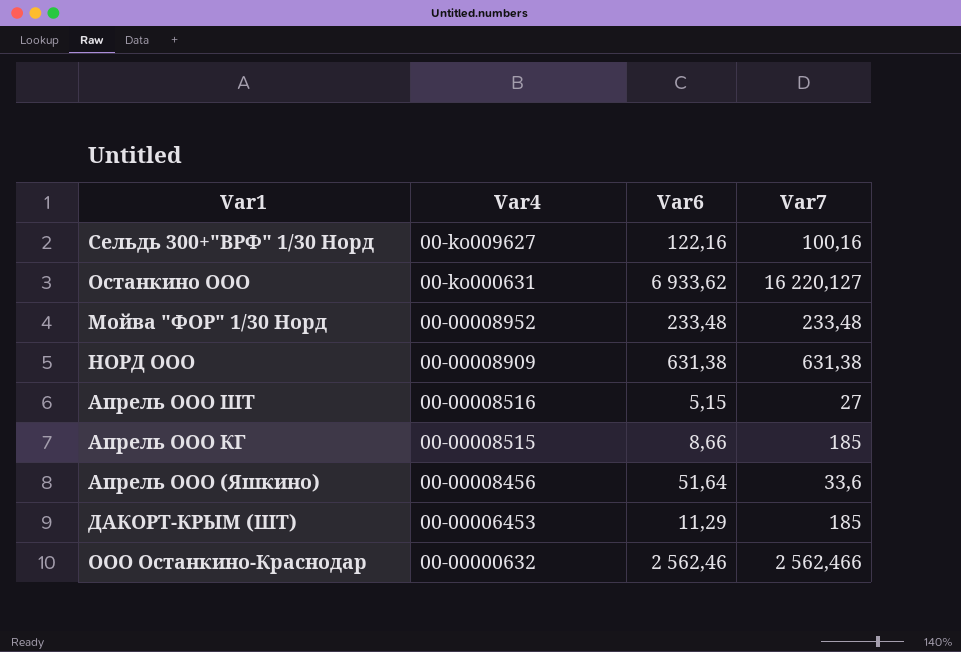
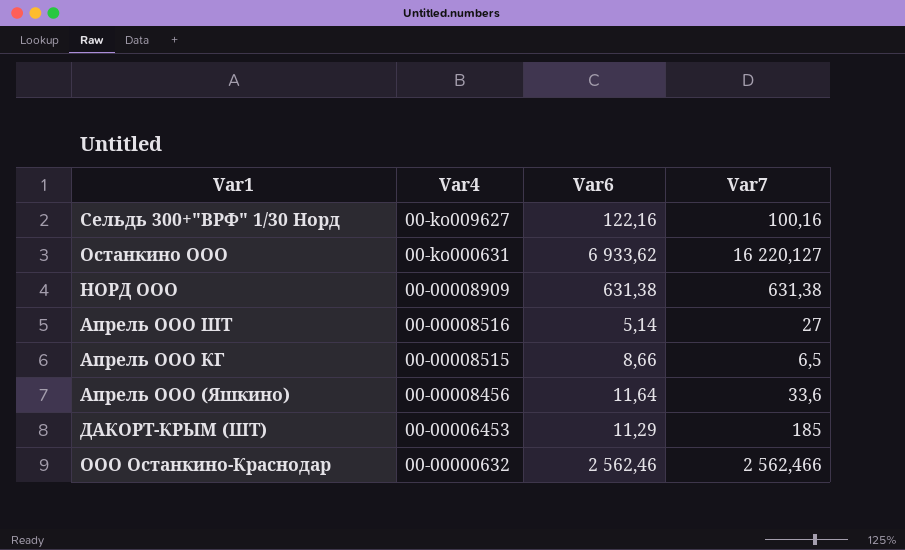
row Мойва "ФОР" 1/30 Норд: 00-00008952 | 233,48 | 233,48 -> none
Апрель ООО ШТ | Var6: 5,15 -> 5,14
Апрель ООО КГ | Var7: 185 -> 6,5
Апрель ООО (Яшкино) | Var6: 51,64 -> 11,64

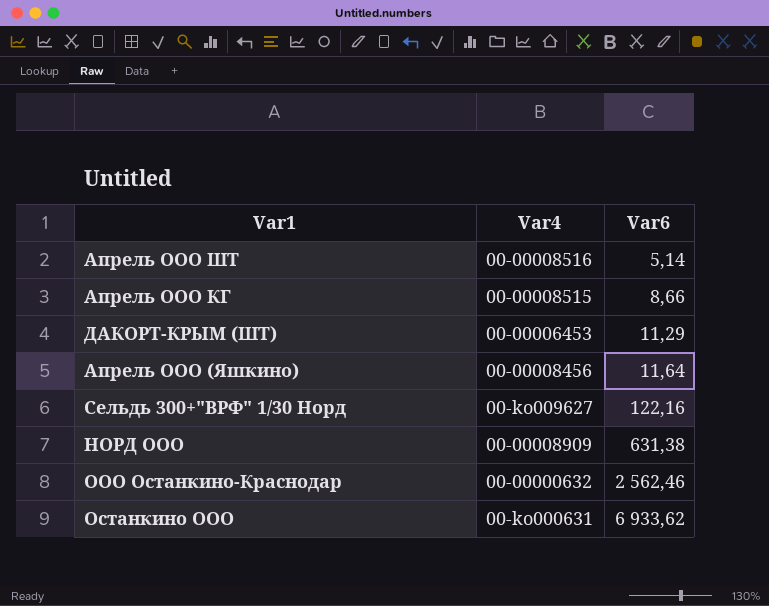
row order: Var4 descending -> Var6 ascending
column Var7 | position: 4 -> none

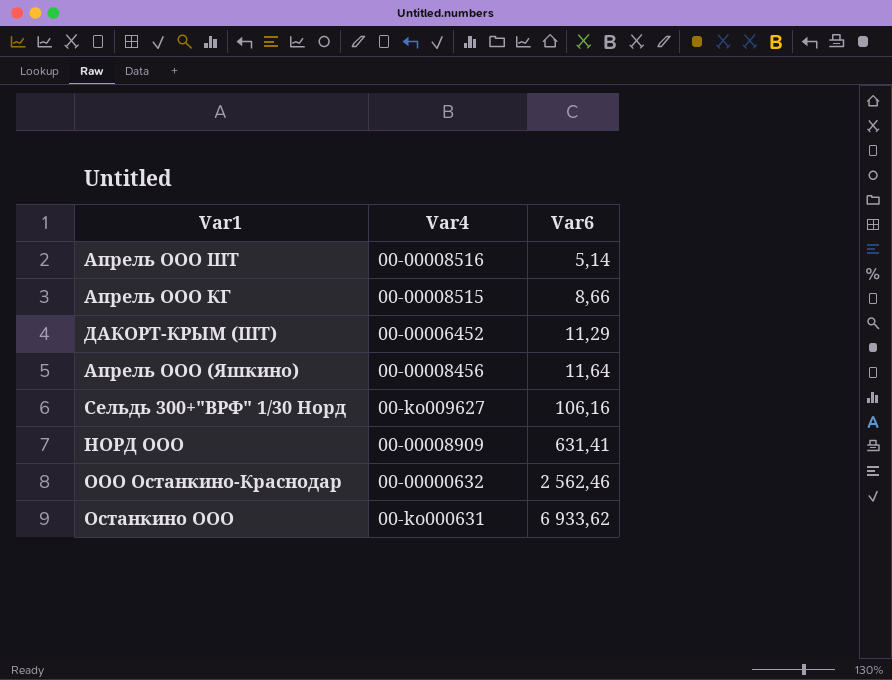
ДАКОРТ-КРЫМ (ШТ) | Var4: 00-00006453 -> 00-00006452
Сельдь 300+"ВРФ" 1/30 Норд | Var6: 122,16 -> 106,16
НОРД ООО | Var6: 631,38 -> 631,41

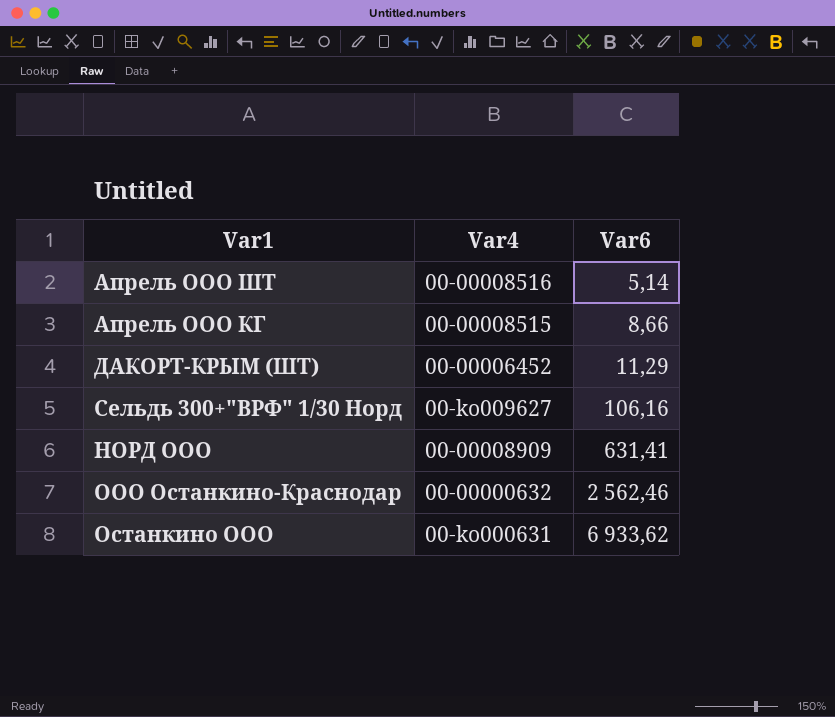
row Апрель ООО (Яшкино): 00-00008456 | 11,64 -> none

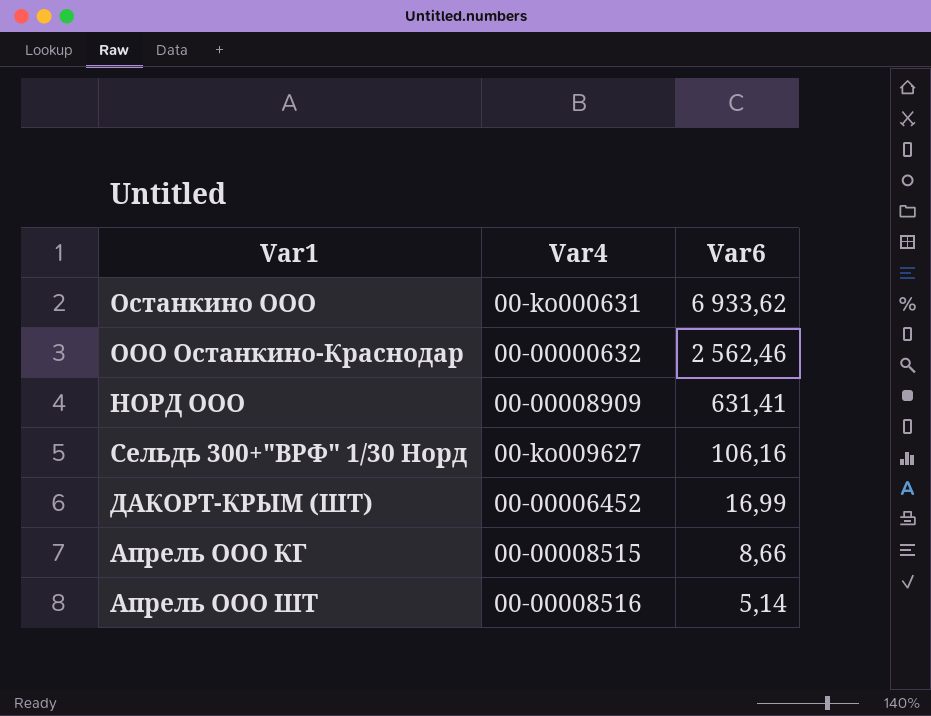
row order: Var6 ascending -> Var6 descending
ДАКОРТ-КРЫМ (ШТ) | Var6: 11,29 -> 16,99

